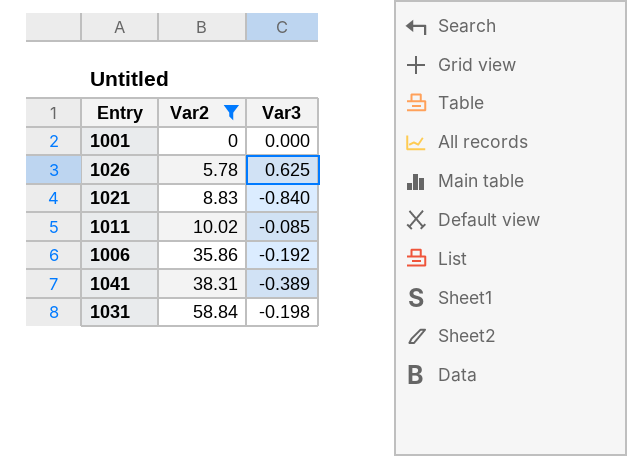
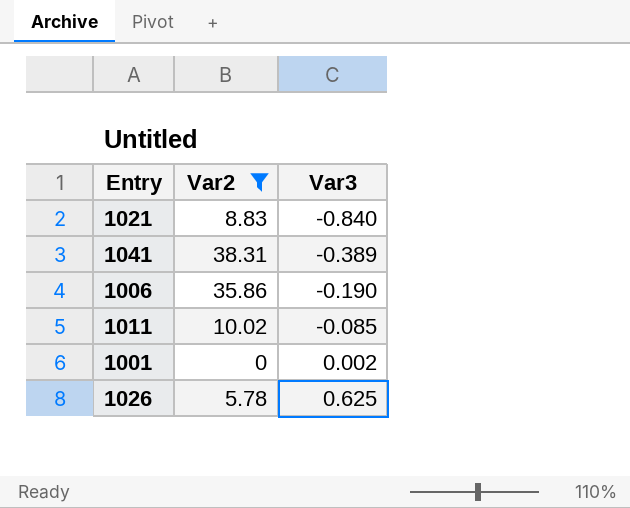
row order: Var2 ascending -> Var3 ascending
row 1031: 58.84 | -0.198 -> none
1006 | Var3: -0.192 -> -0.190
1001 | Var3: 0.000 -> 0.002

